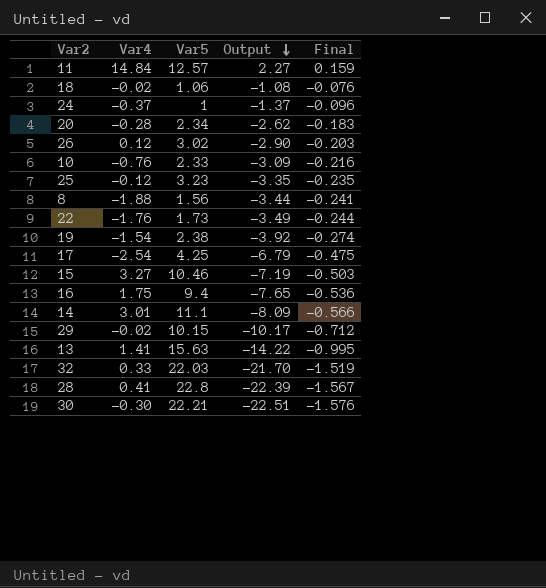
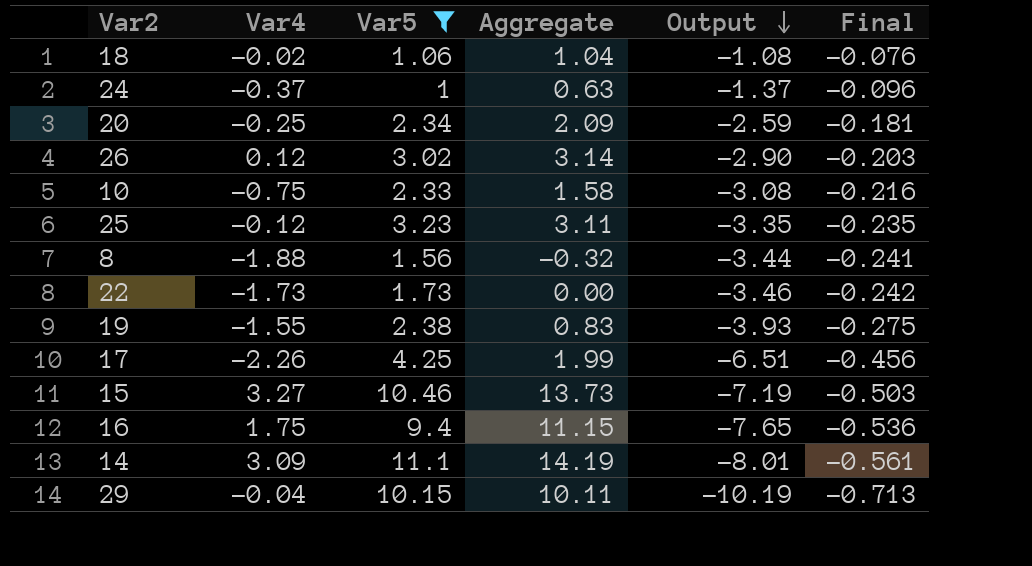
filter: none -> Var5 <= 11.1
column Aggregate | formula: none -> [Var4] + [Var5]
20 | Var4: -0.28 -> -0.25
20 | Output: -2.62 -> -2.59
20 | Final: -0.183 -> -0.181
10 | Var4: -0.76 -> -0.75
10 | Output: -3.09 -> -3.08
22 | Var4: -1.76 -> -1.73
22 | Output: -3.49 -> -3.46
22 | Final: -0.244 -> -0.242
19 | Var4: -1.54 -> -1.55
19 | Output: -3.92 -> -3.93
19 | Final: -0.274 -> -0.275
17 | Var4: -2.54 -> -2.26
17 | Output: -6.79 -> -6.51
17 | Final: -0.475 -> -0.456
14 | Var4: 3.01 -> 3.09
14 | Output: -8.09 -> -8.01
14 | Final: -0.566 -> -0.561
29 | Var4: -0.02 -> -0.04
29 | Output: -10.17 -> -10.19
29 | Final: -0.712 -> -0.713

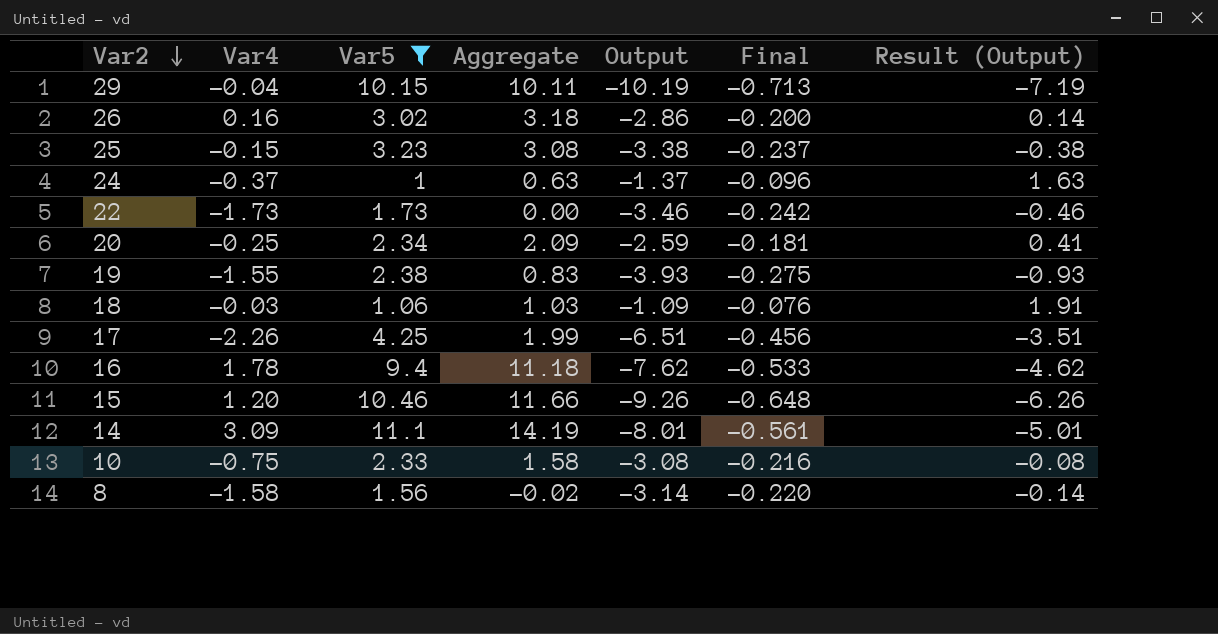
row order: Output descending -> Var2 descending
column Result (Output) | formula: none -> [Output] + 3
26 | Var4: 0.12 -> 0.16
26 | Aggregate: 3.14 -> 3.18
26 | Output: -2.90 -> -2.86
26 | Final: -0.203 -> -0.200
25 | Var4: -0.12 -> -0.15
25 | Aggregate: 3.11 -> 3.08
25 | Output: -3.35 -> -3.38
25 | Final: -0.235 -> -0.237
18 | Var4: -0.02 -> -0.03
18 | Aggregate: 1.04 -> 1.03
18 | Output: -1.08 -> -1.09
16 | Var4: 1.75 -> 1.78
16 | Aggregate: 11.15 -> 11.18
16 | Output: -7.65 -> -7.62
16 | Final: -0.536 -> -0.533
15 | Var4: 3.27 -> 1.20
15 | Aggregate: 13.73 -> 11.66
15 | Output: -7.19 -> -9.26
15 | Final: -0.503 -> -0.648
8 | Var4: -1.88 -> -1.58
8 | Aggregate: -0.32 -> -0.02
8 | Output: -3.44 -> -3.14
8 | Final: -0.241 -> -0.220

